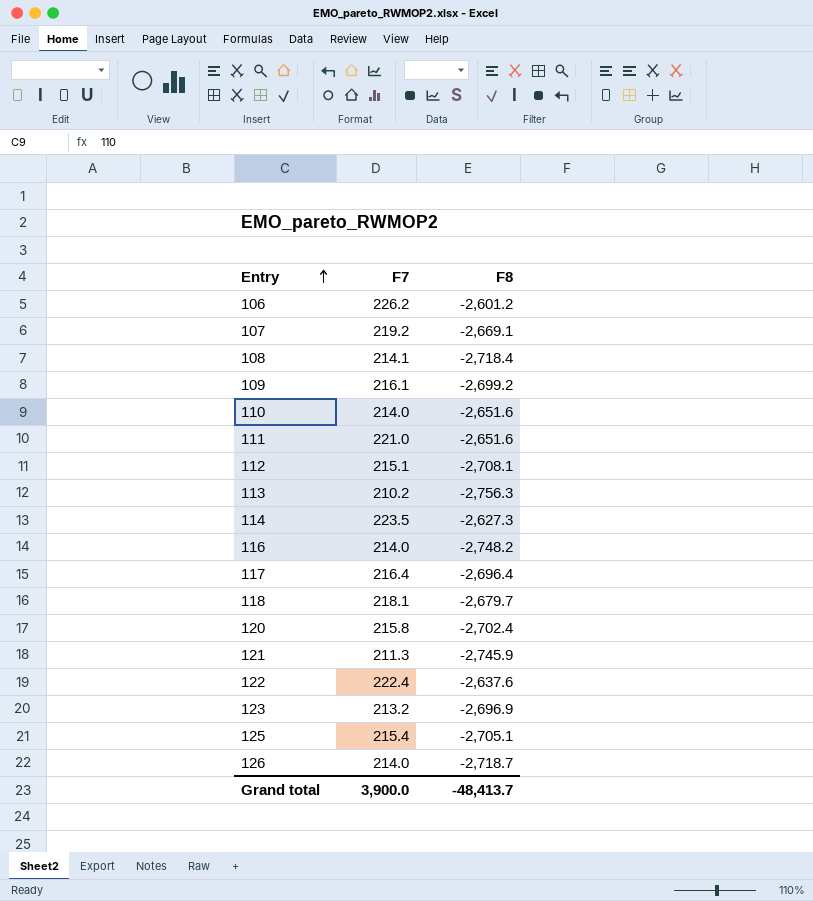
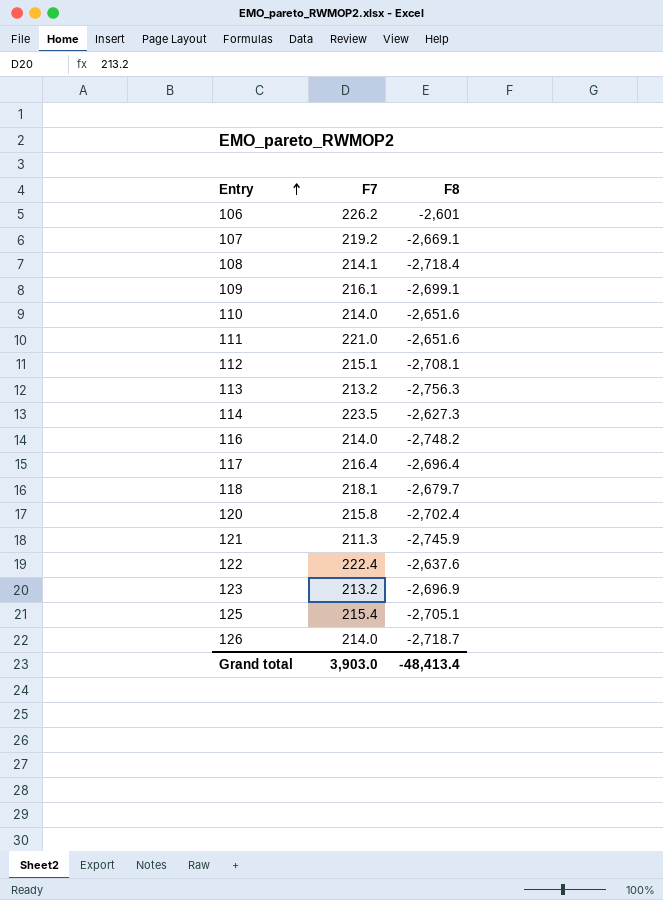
106 | F8: -2,601.2 -> -2,601
109 | F8: -2,699.2 -> -2,699.1
113 | F7: 210.2 -> 213.2
Grand total | F7: 3,900.0 -> 3,903.0
Grand total | F8: -48,413.7 -> -48,413.4

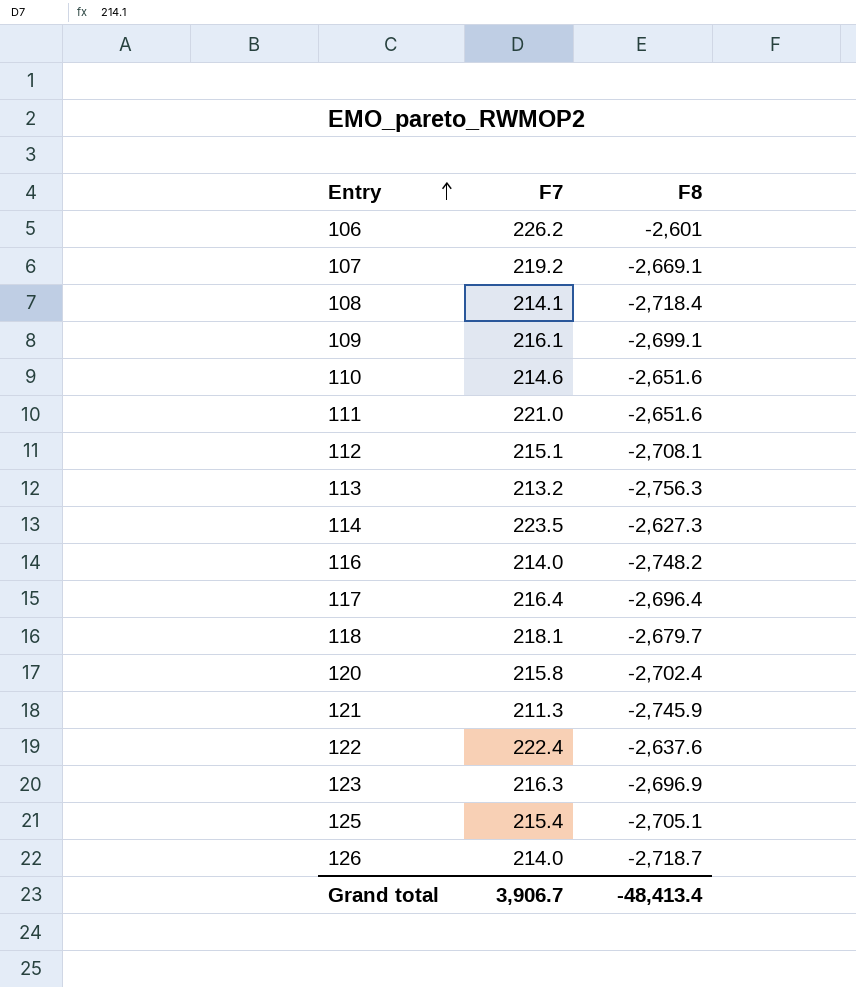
110 | F7: 214.0 -> 214.6
123 | F7: 213.2 -> 216.3
Grand total | F7: 3,903.0 -> 3,906.7

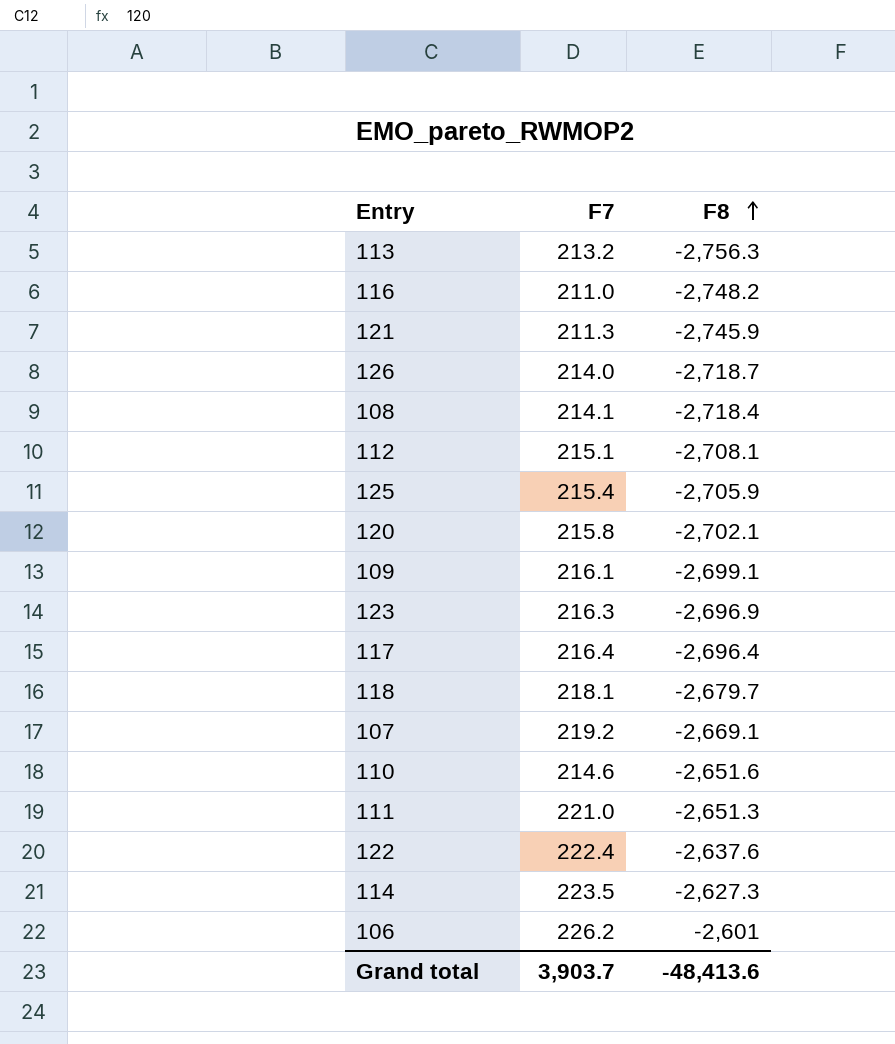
row order: Entry ascending -> F8 ascending
116 | F7: 214.0 -> 211.0
125 | F8: -2,705.1 -> -2,705.9
120 | F8: -2,702.4 -> -2,702.1
111 | F8: -2,651.6 -> -2,651.3
Grand total | F7: 3,906.7 -> 3,903.7
Grand total | F8: -48,413.4 -> -48,413.6

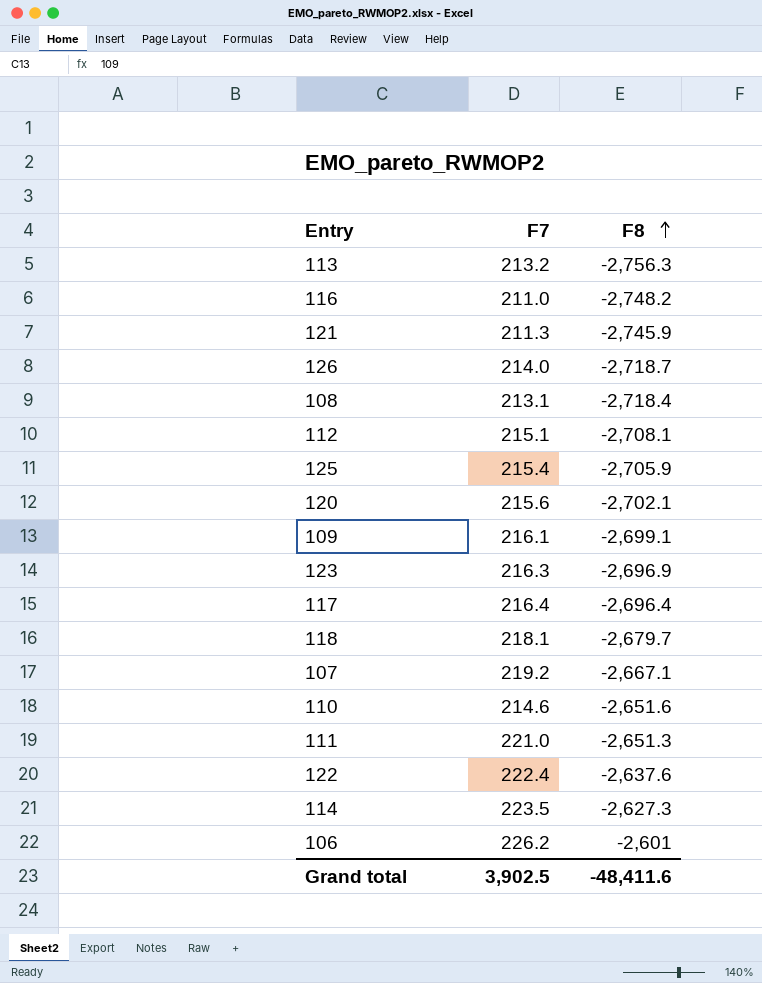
108 | F7: 214.1 -> 213.1
120 | F7: 215.8 -> 215.6
107 | F8: -2,669.1 -> -2,667.1
Grand total | F7: 3,903.7 -> 3,902.5
Grand total | F8: -48,413.6 -> -48,411.6

